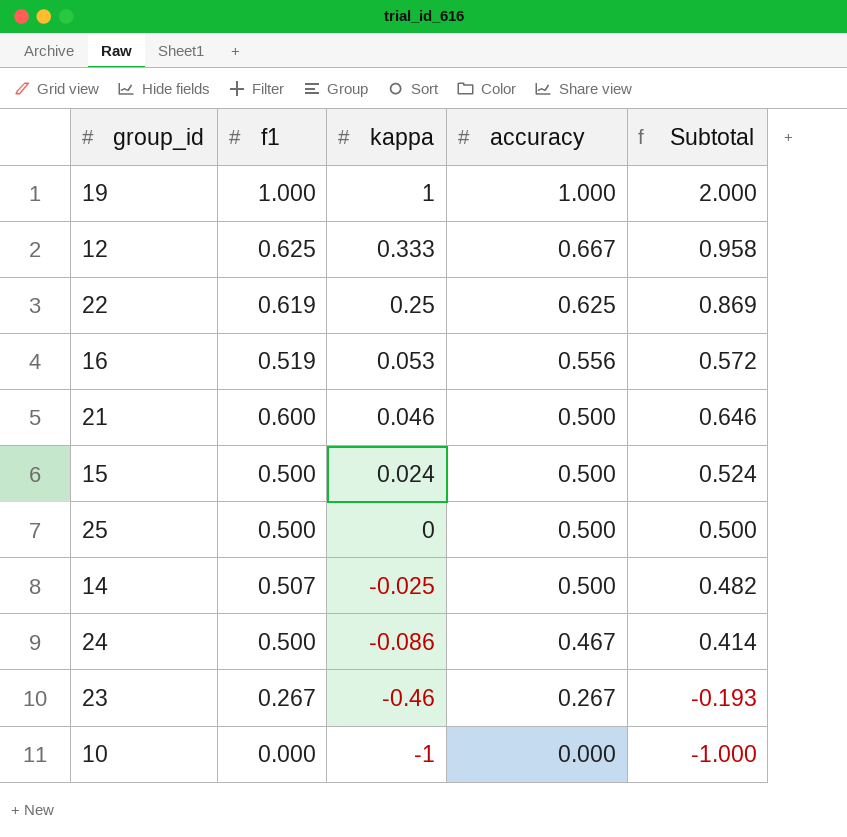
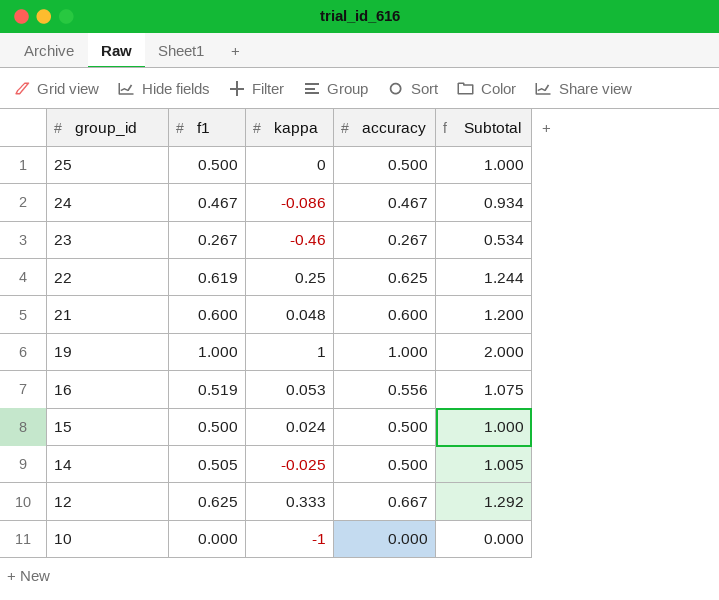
row order: kappa descending -> group_id descending
column Subtotal | formula: [f1] + [kappa] -> [f1] + [accuracy]
24 | f1: 0.500 -> 0.467
21 | kappa: 0.046 -> 0.048
21 | accuracy: 0.500 -> 0.600
14 | f1: 0.507 -> 0.505

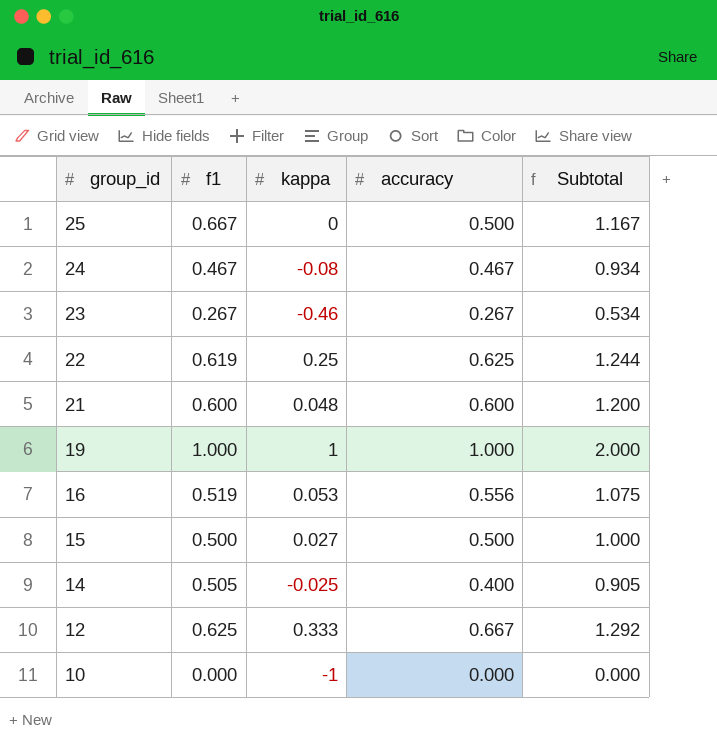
25 | f1: 0.500 -> 0.667
25 | Subtotal: 1.000 -> 1.167
24 | kappa: -0.086 -> -0.08
15 | kappa: 0.024 -> 0.027
14 | accuracy: 0.500 -> 0.400
14 | Subtotal: 1.005 -> 0.905

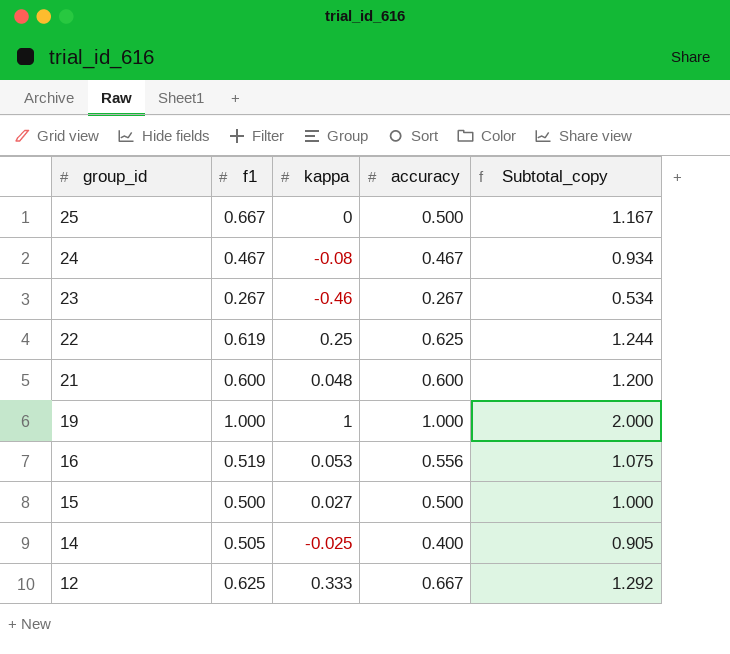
column name: Subtotal -> Subtotal_copy
row 10: 0.000 | -1 | 0.000 | 0.000 -> none

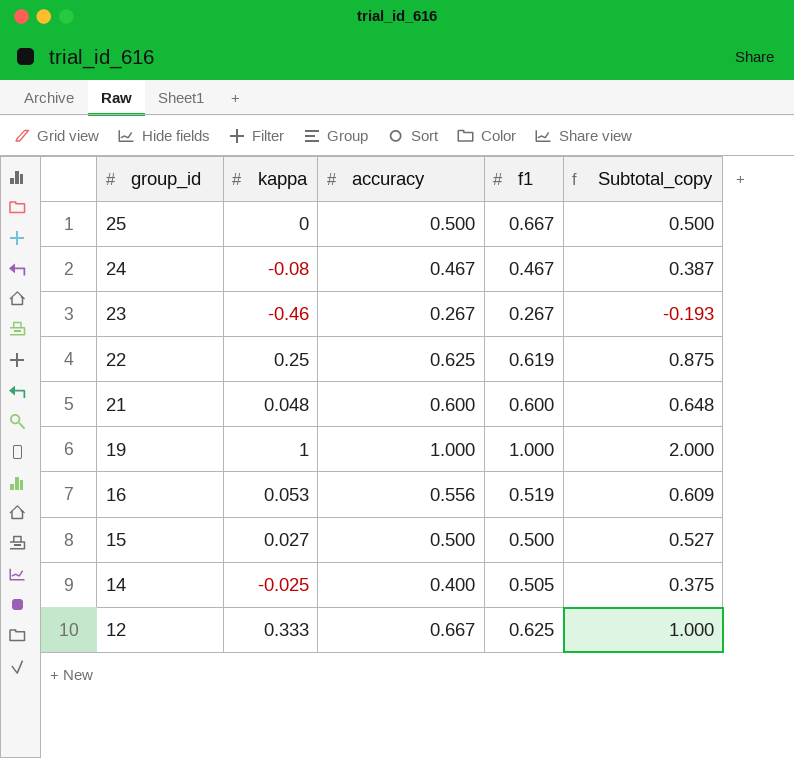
column f1 | position: 2 -> 4
column Subtotal_copy | formula: [f1] + [accuracy] -> [kappa] + [accuracy]

